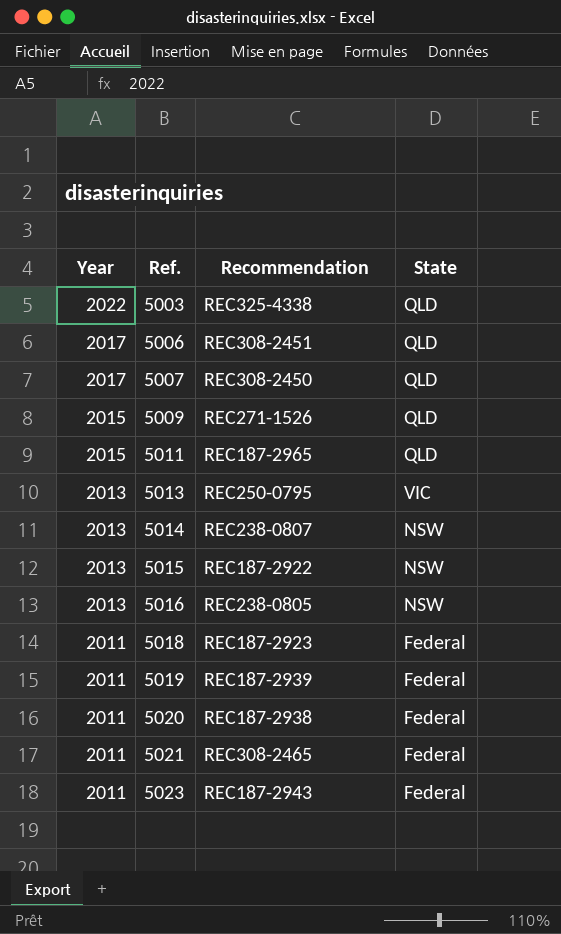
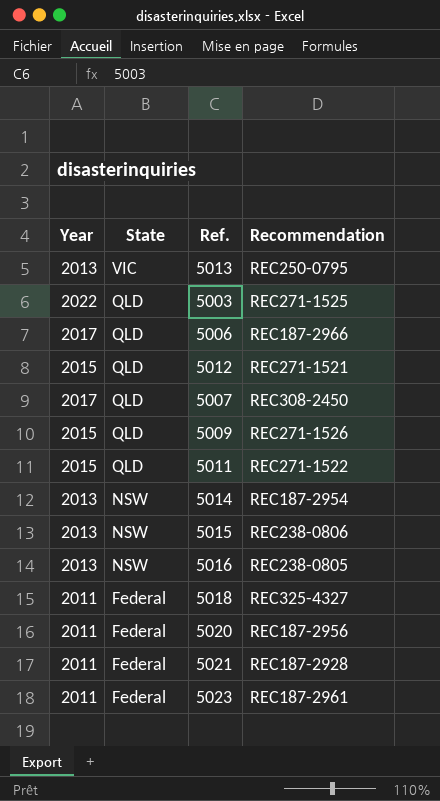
row order: Year descending -> State descending
column State | position: 4 -> 2
row 5019: 2011 | REC187-2939 | Federal -> none
5003 | Recommendation: REC325-4338 -> REC271-1525
5006 | Recommendation: REC308-2451 -> REC187-2966
row 5012: none -> 2015 | QLD | REC271-1521
5011 | Recommendation: REC187-2965 -> REC271-1522
5014 | Recommendation: REC238-0807 -> REC187-2954
5015 | Recommendation: REC187-2922 -> REC238-0806
5018 | Recommendation: REC187-2923 -> REC325-4327
5020 | Recommendation: REC187-2938 -> REC187-2956
5021 | Recommendation: REC308-2465 -> REC187-2928
5023 | Recommendation: REC187-2943 -> REC187-2961

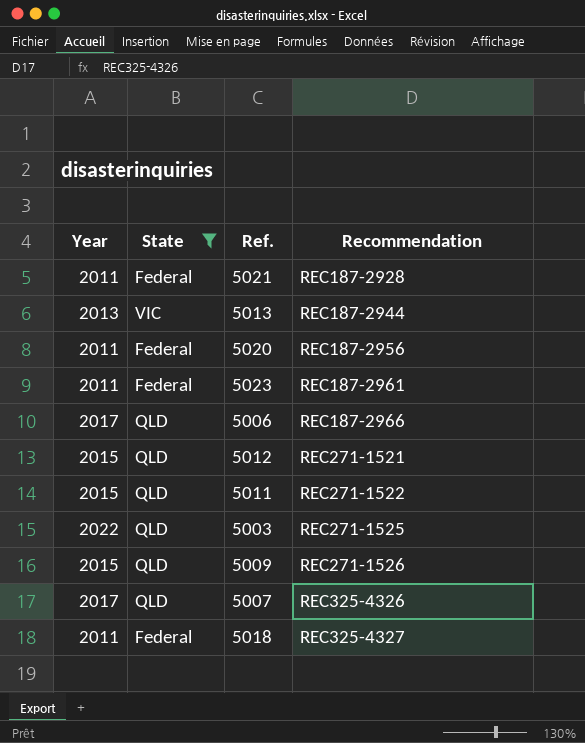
filter: none -> State != NSW
row order: State descending -> Recommendation ascending
5013 | Recommendation: REC250-0795 -> REC187-2944
5007 | Recommendation: REC308-2450 -> REC325-4326

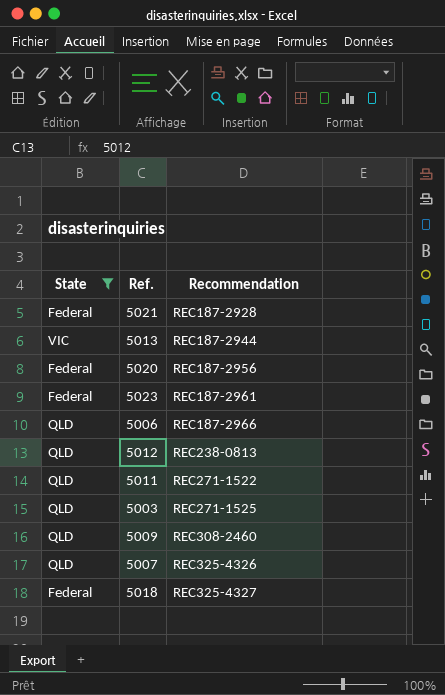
column Year | position: 1 -> none
5012 | Recommendation: REC271-1521 -> REC238-0813
5009 | Recommendation: REC271-1526 -> REC308-2460

